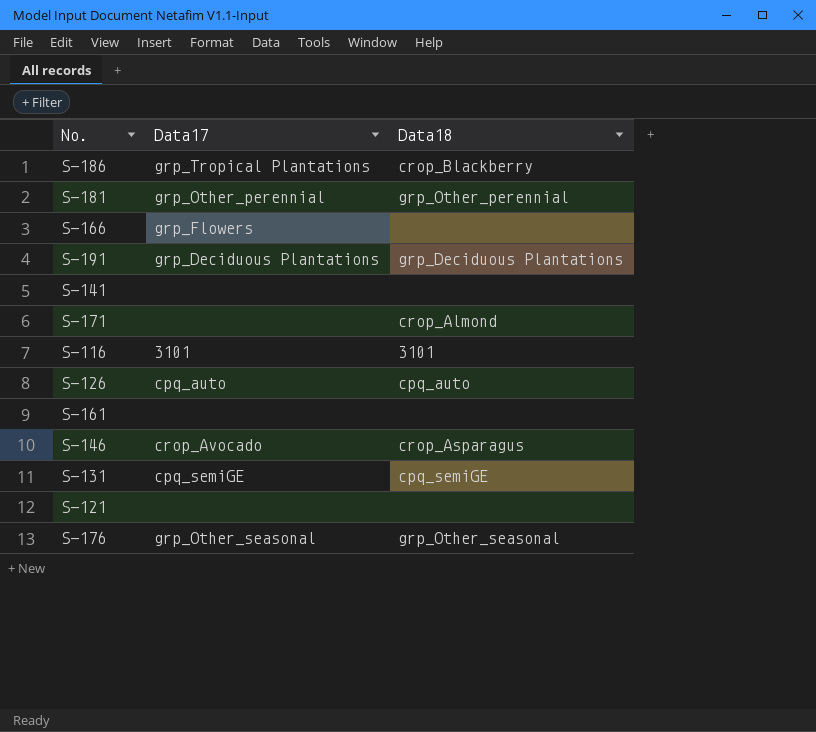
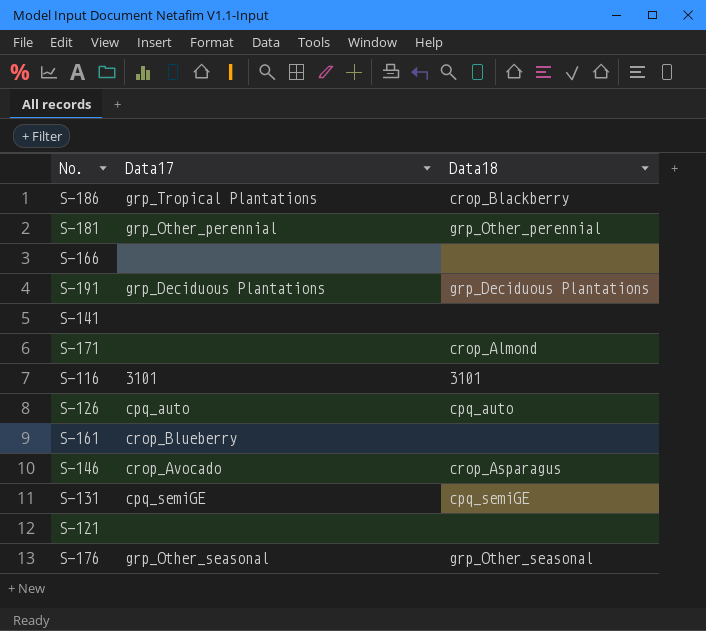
S-166 | Data17: grp_Flowers -> none
S-161 | Data17: none -> crop_Blueberry

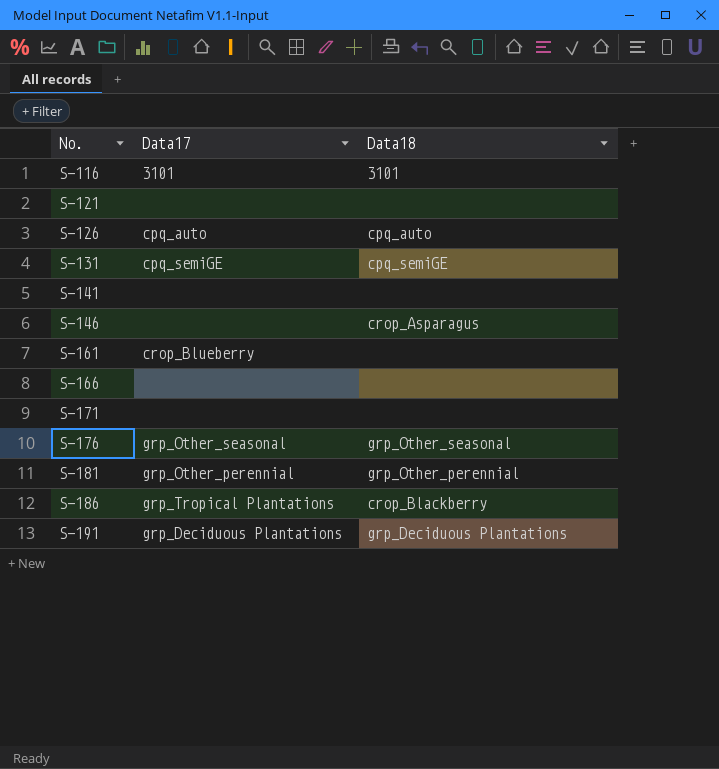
row order: none -> No. ascending
S-146 | Data17: crop_Avocado -> none
S-171 | Data18: crop_Almond -> none

